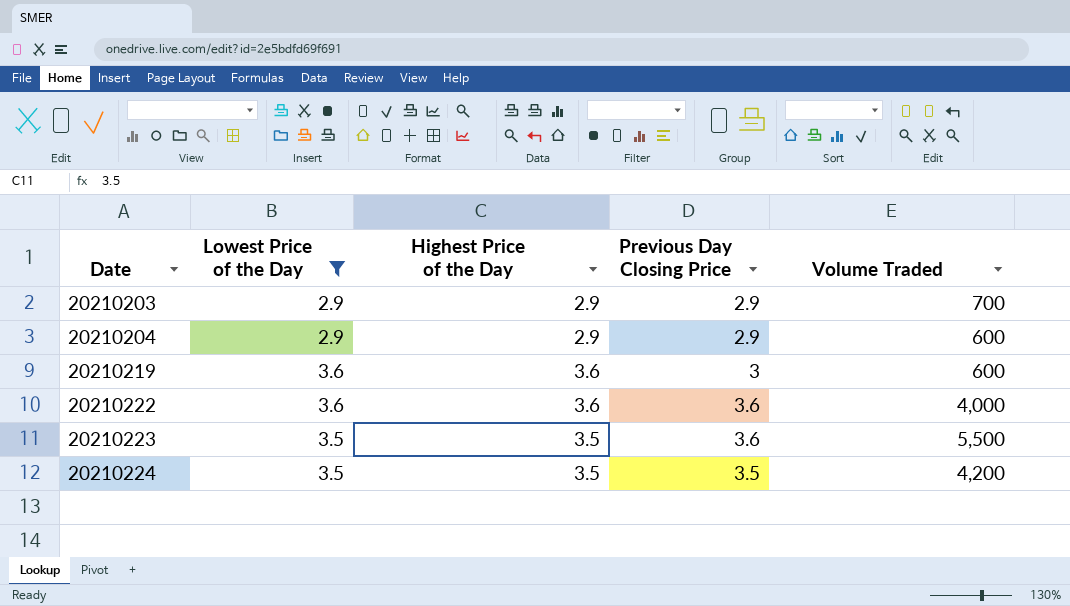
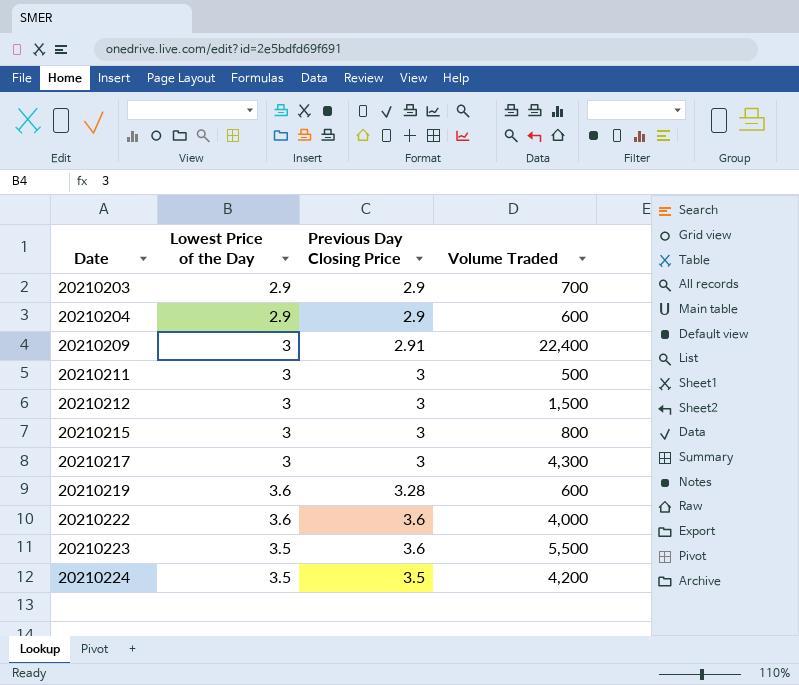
filter: Lowest Price of the Day != 3 -> none
column Highest Price of the Day | position: 3 -> none
20210219 | Previous Day Closing Price: 3 -> 3.28

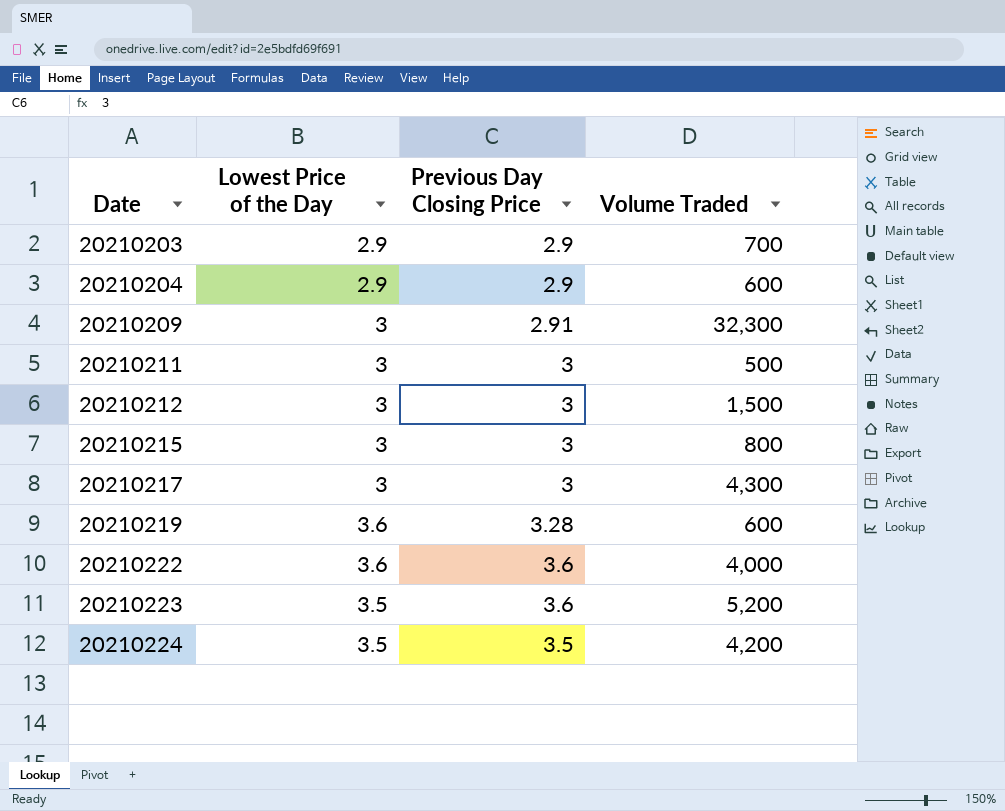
20210209 | Volume Traded: 22,400 -> 32,300
20210223 | Volume Traded: 5,500 -> 5,200

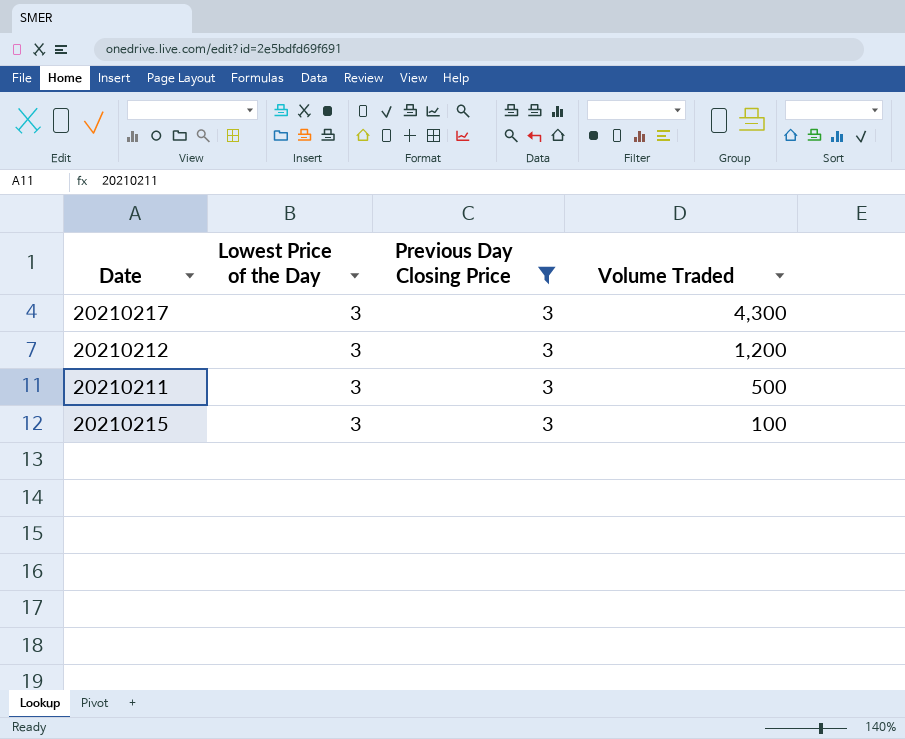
filter: none -> Previous Day Closing Price = 3
row order: Date ascending -> Volume Traded descending
20210212 | Volume Traded: 1,500 -> 1,200
20210215 | Volume Traded: 800 -> 100

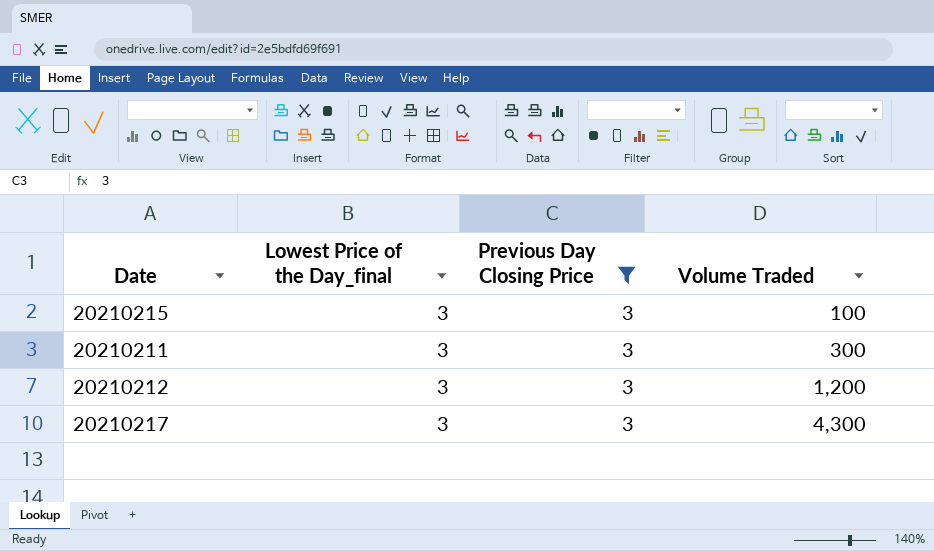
row order: Volume Traded descending -> Volume Traded ascending
column name: Lowest Price of the Day -> Lowest Price of the Day_final
20210211 | Volume Traded: 500 -> 300

